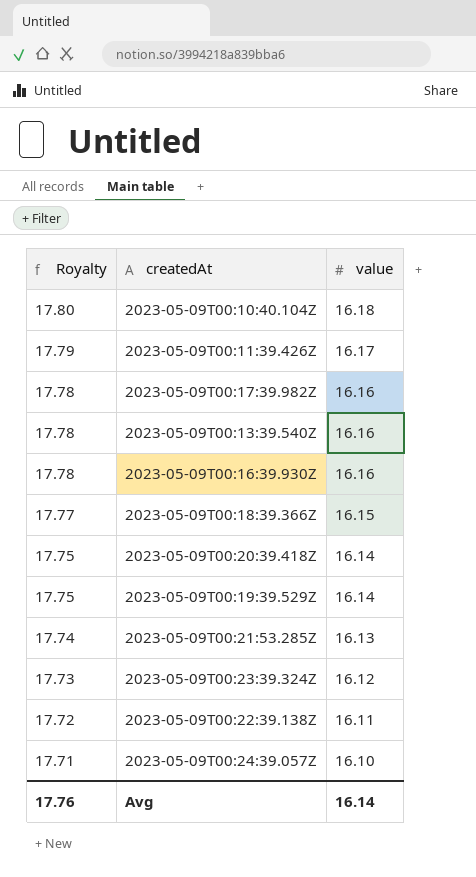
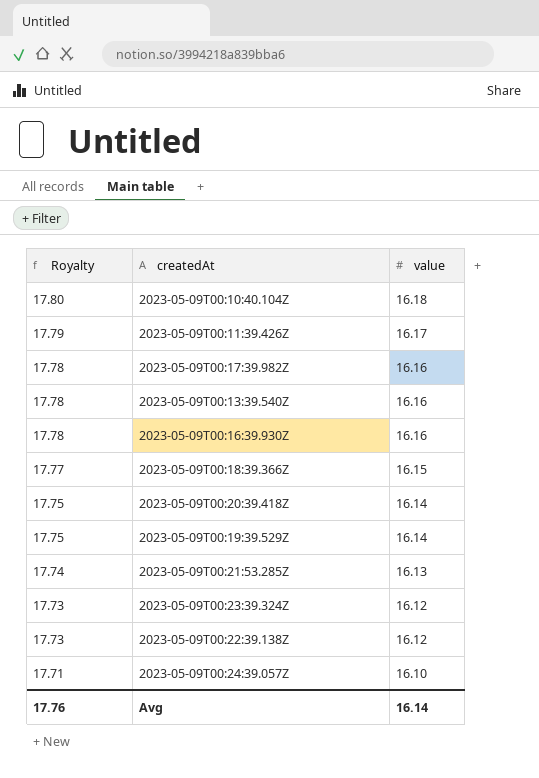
2023-05-09T00:22:39.138Z | Royalty: 17.72 -> 17.73
2023-05-09T00:22:39.138Z | value: 16.11 -> 16.12

